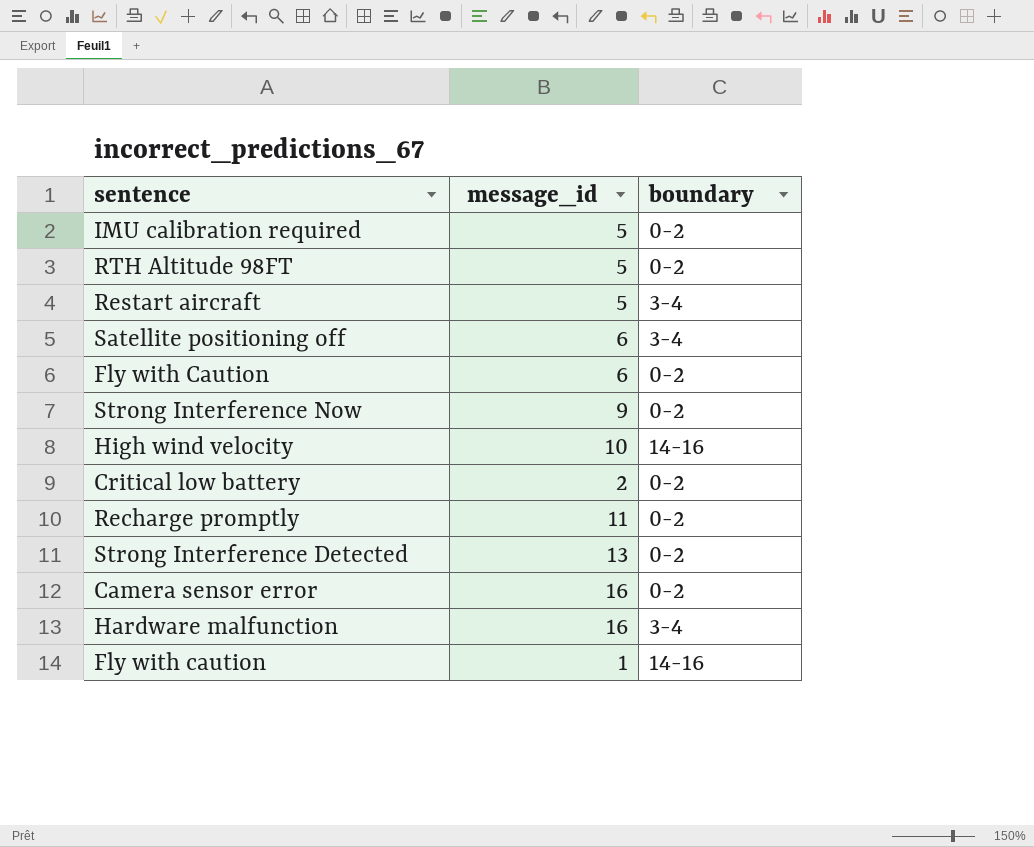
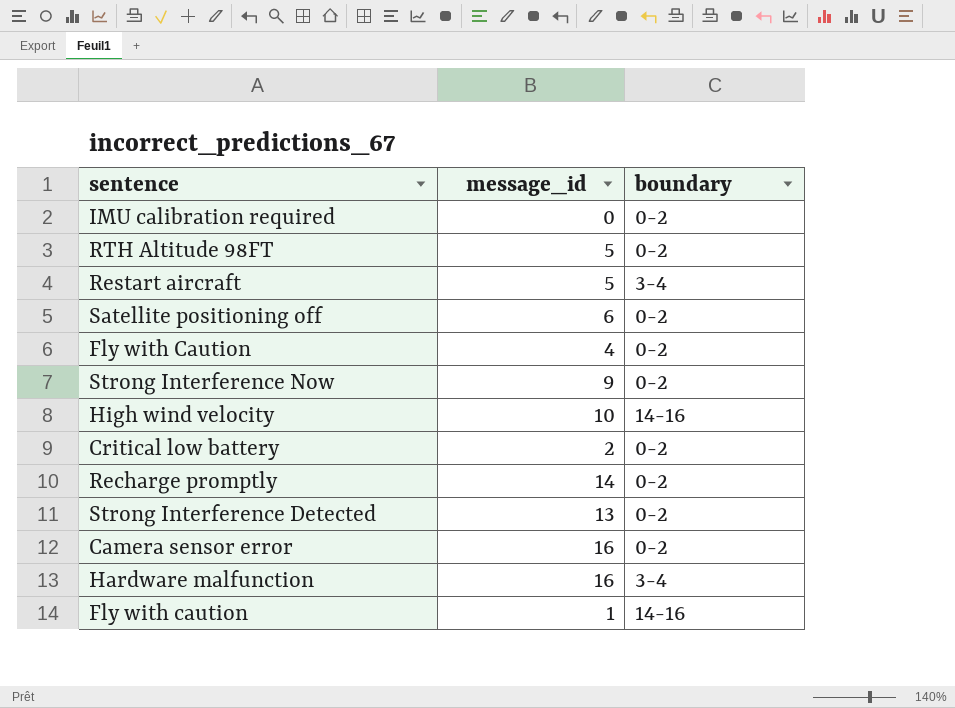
IMU calibration required | message_id: 5 -> 0
Satellite positioning off | boundary: 3-4 -> 0-2
Fly with Caution | message_id: 6 -> 4
Recharge promptly | message_id: 11 -> 14

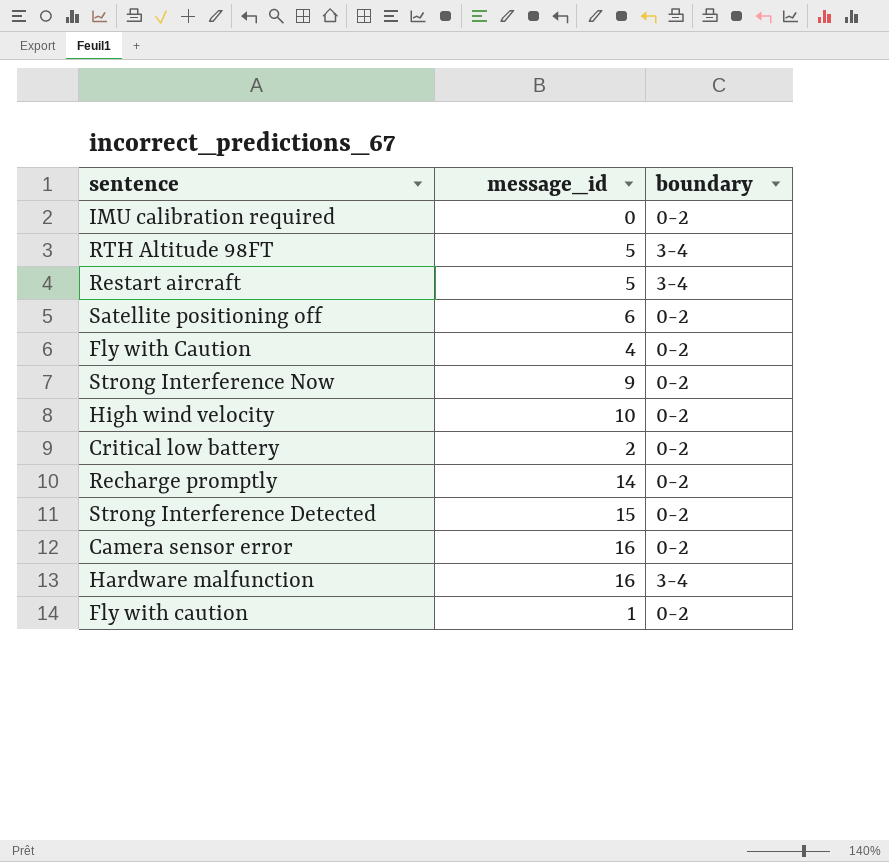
RTH Altitude 98FT | boundary: 0-2 -> 3-4
High wind velocity | boundary: 14-16 -> 0-2
Strong Interference Detected | message_id: 13 -> 15
Fly with caution | boundary: 14-16 -> 0-2

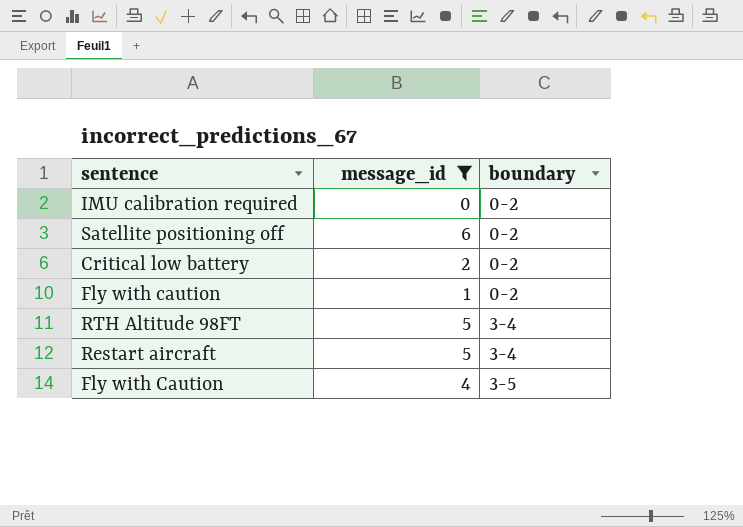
filter: none -> message_id <= 6
row order: none -> boundary ascending
Fly with Caution | boundary: 0-2 -> 3-5

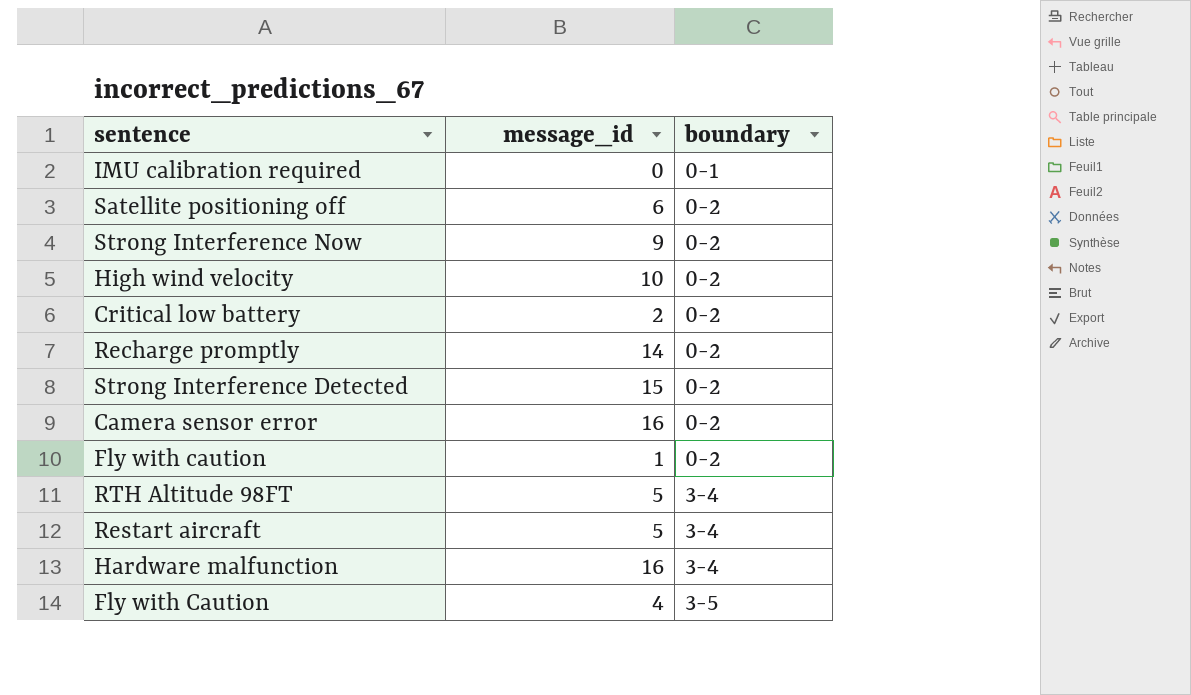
filter: message_id <= 6 -> none
IMU calibration required | boundary: 0-2 -> 0-1

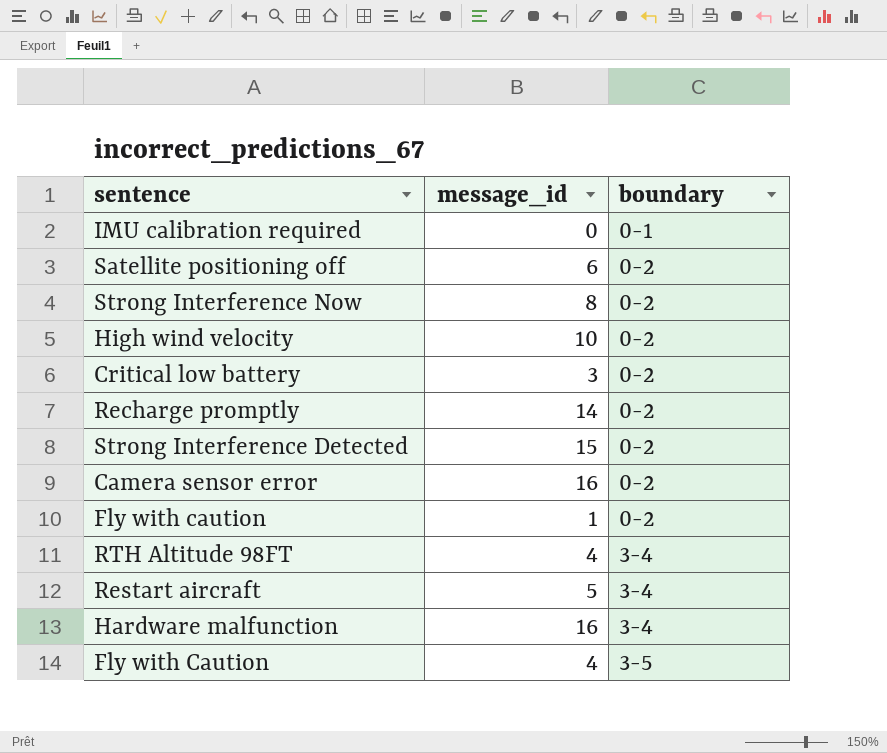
Strong Interference Now | message_id: 9 -> 8
Critical low battery | message_id: 2 -> 3
RTH Altitude 98FT | message_id: 5 -> 4

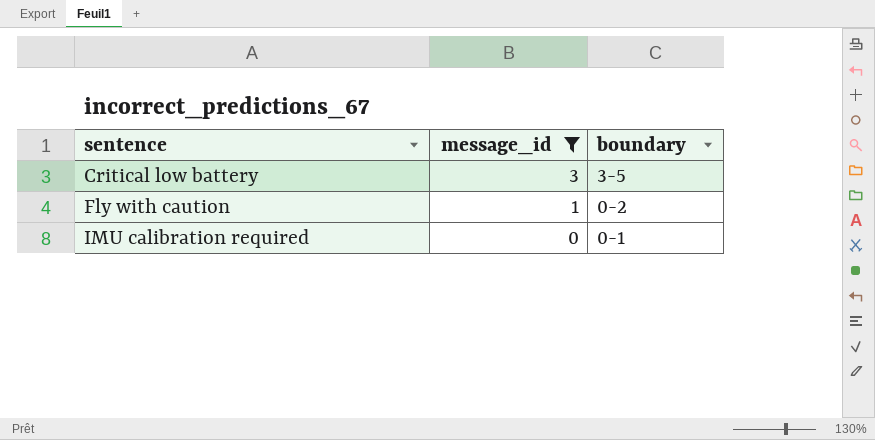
filter: none -> message_id <= 3
row order: boundary ascending -> sentence ascending
Critical low battery | boundary: 0-2 -> 3-5

